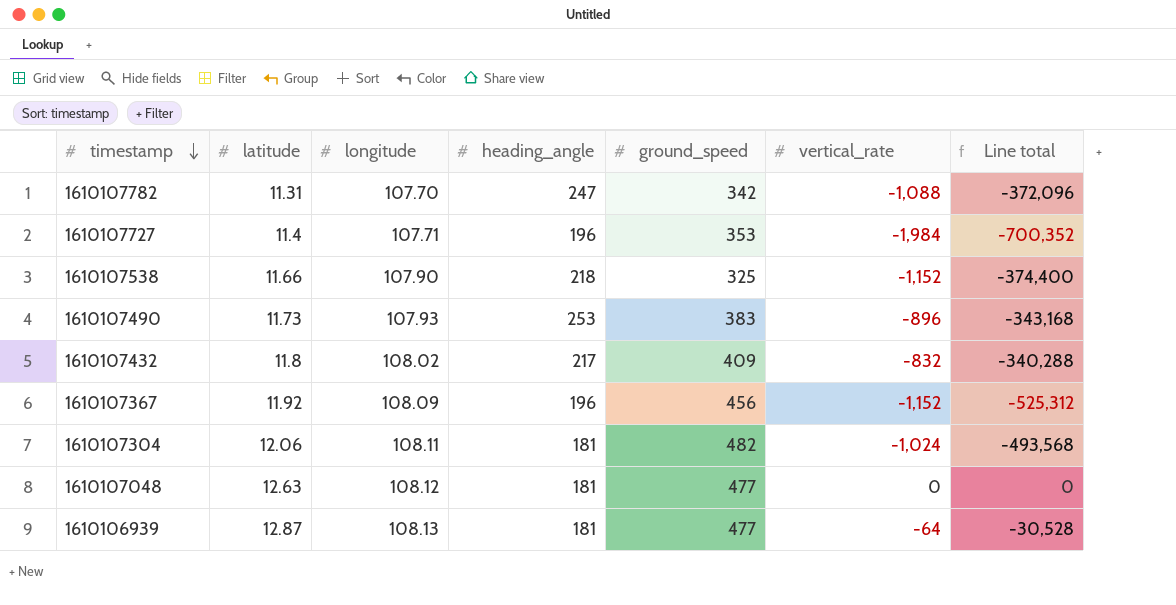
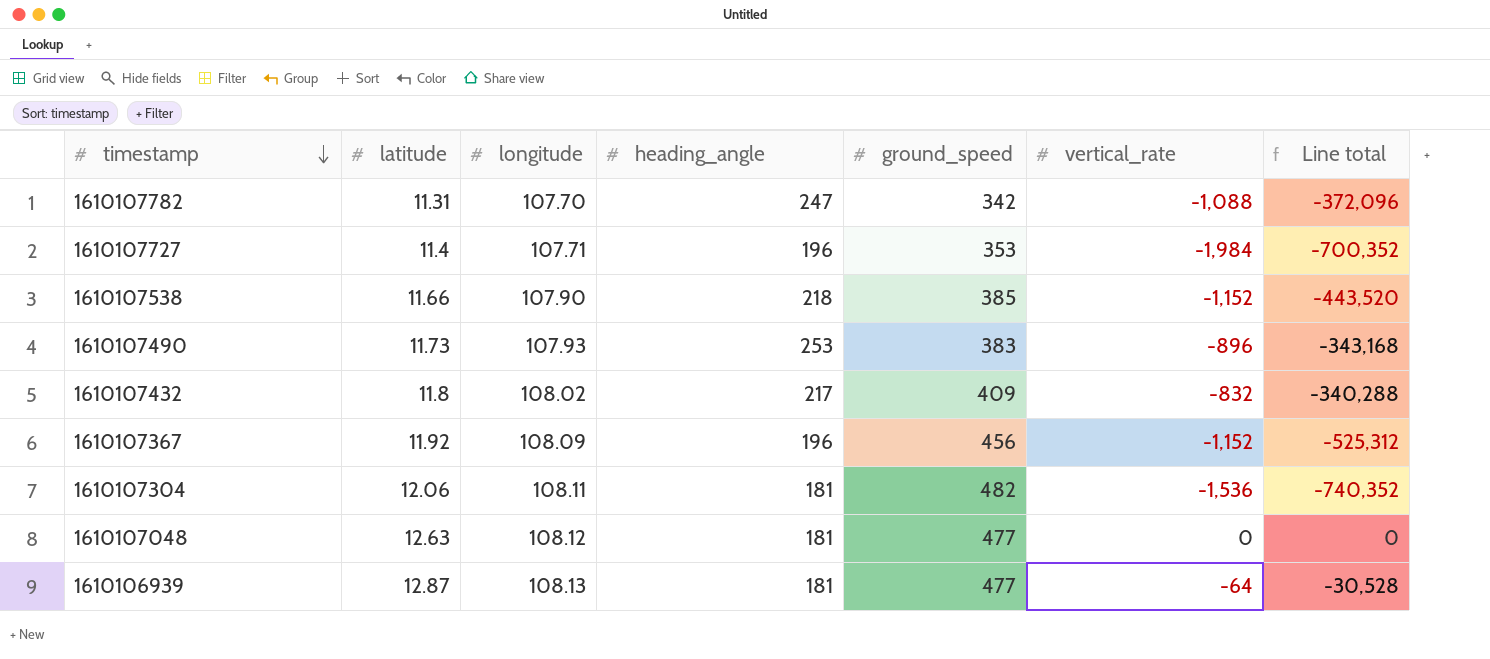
1610107538 | ground_speed: 325 -> 385
1610107538 | Line total: -374,400 -> -443,520
1610107304 | vertical_rate: -1,024 -> -1,536
1610107304 | Line total: -493,568 -> -740,352

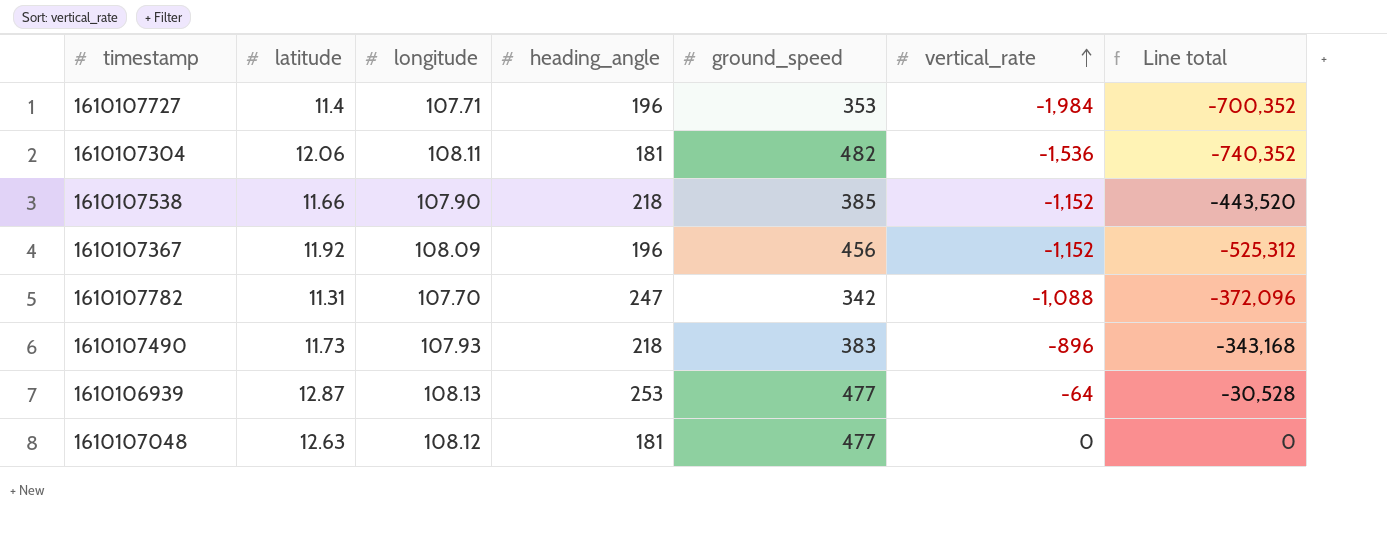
row order: timestamp descending -> vertical_rate ascending
row 1610107432: 11.8 | 108.02 | 217 | 409 | -832 | -340,288 -> none
1610107490 | heading_angle: 253 -> 218
1610106939 | heading_angle: 181 -> 253

